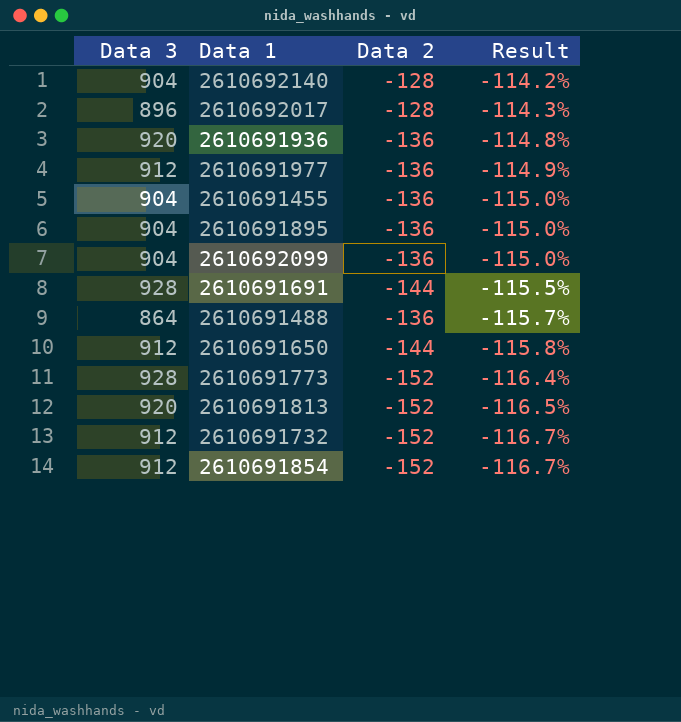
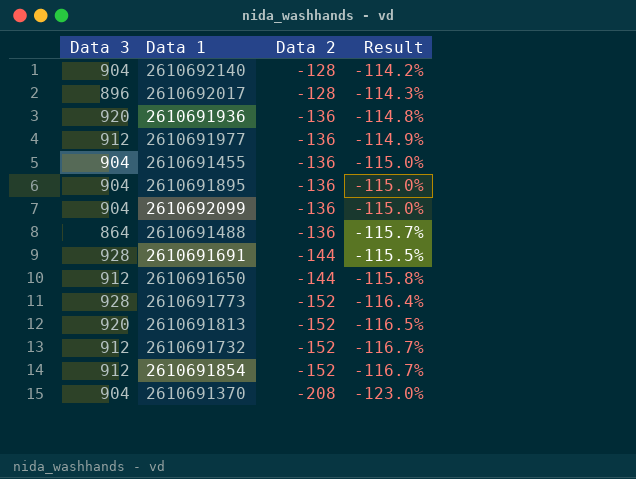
row order: Result descending -> Data 2 descending
row 2610691370: none -> 904 | -208 | -123.0%

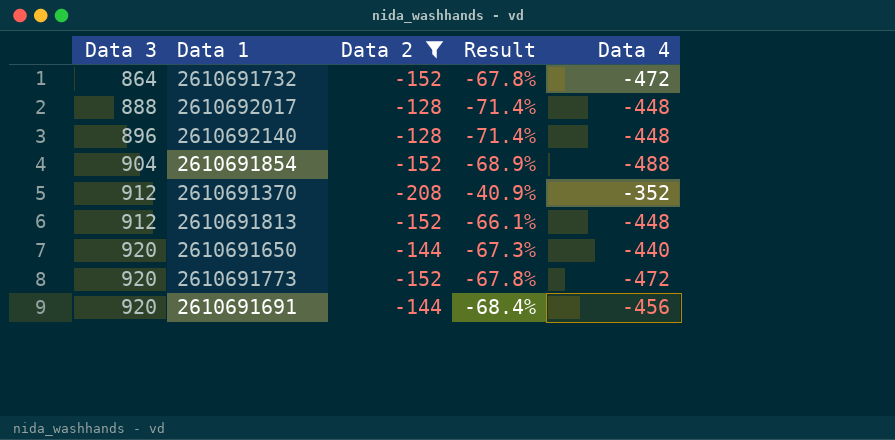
filter: none -> Data 2 != -136
row order: Data 2 descending -> Data 3 ascending
column Result | formula: ([Data 2] - [Data 3]) / [Data 3] -> ([Data 2] - [Data 4]) / [Data 4]
column Data 4 | position: none -> 5
2610691732 | Data 3: 912 -> 864
2610692017 | Data 3: 896 -> 888
2610692140 | Data 3: 904 -> 896
2610691854 | Data 3: 912 -> 904
2610691370 | Data 3: 904 -> 912
2610691813 | Data 3: 920 -> 912
2610691650 | Data 3: 912 -> 920
2610691773 | Data 3: 928 -> 920
2610691691 | Data 3: 928 -> 920

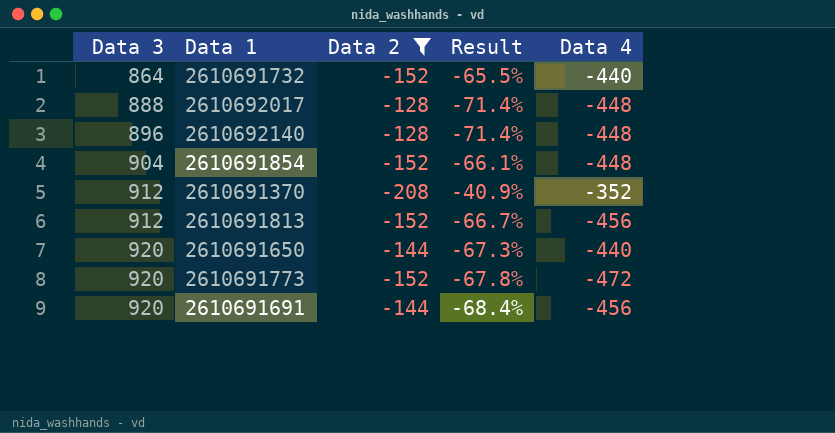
2610691732 | Result: -67.8% -> -65.5%
2610691732 | Data 4: -472 -> -440
2610691854 | Result: -68.9% -> -66.1%
2610691854 | Data 4: -488 -> -448
2610691813 | Result: -66.1% -> -66.7%
2610691813 | Data 4: -448 -> -456

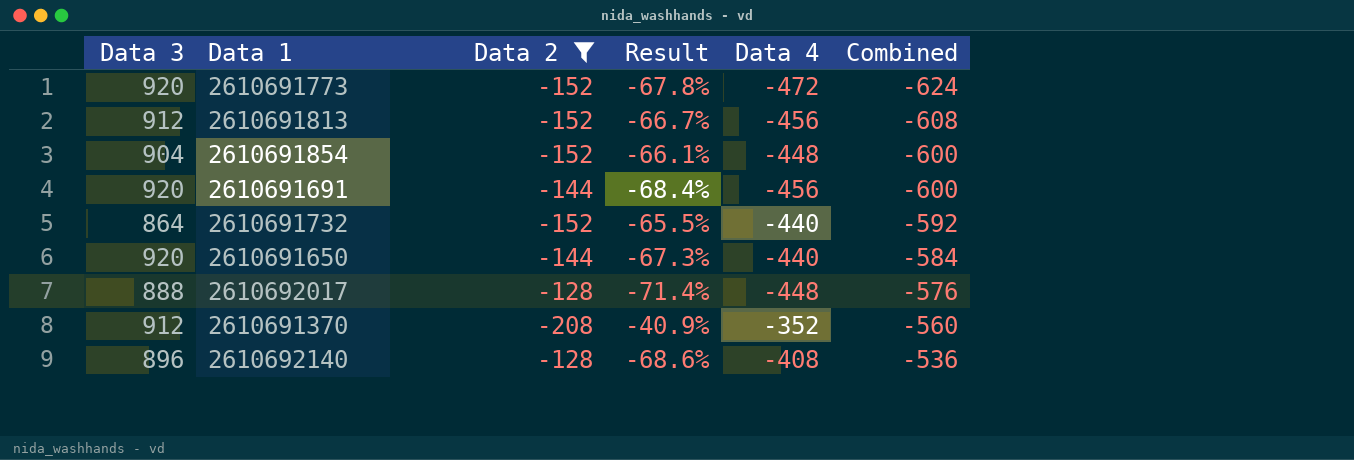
row order: Data 3 ascending -> Combined ascending
column Combined | formula: none -> [Data 2] + [Data 4]
2610692140 | Result: -71.4% -> -68.6%
2610692140 | Data 4: -448 -> -408

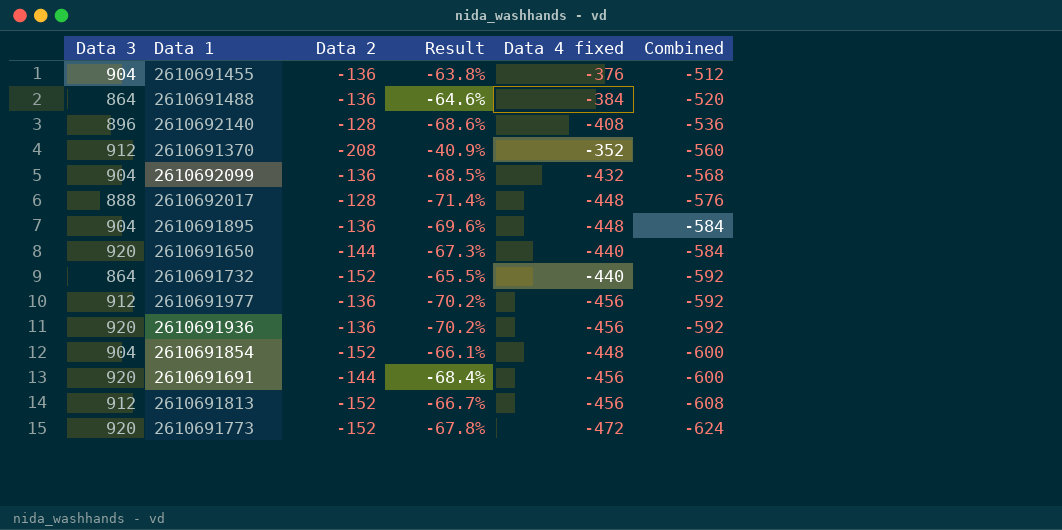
filter: Data 2 != -136 -> none
row order: Combined ascending -> Combined descending
column name: Data 4 -> Data 4 fixed

